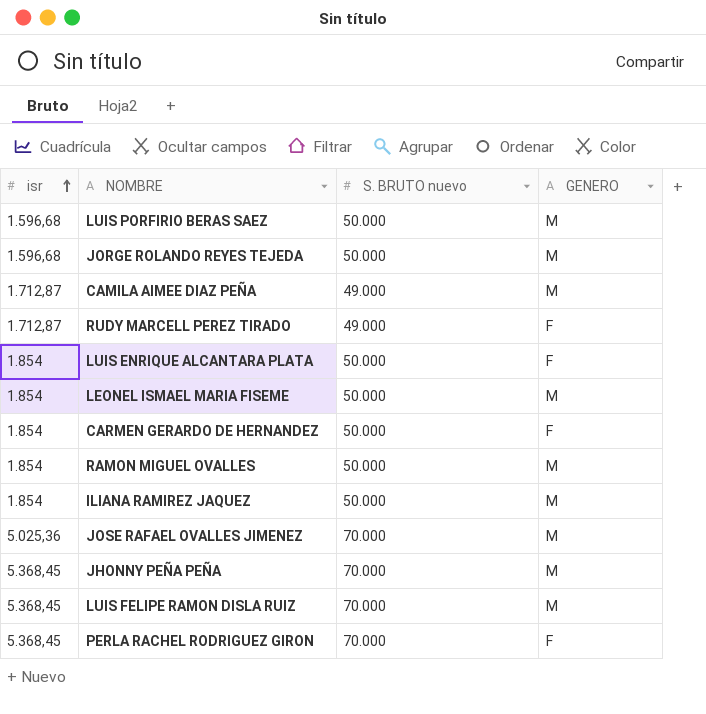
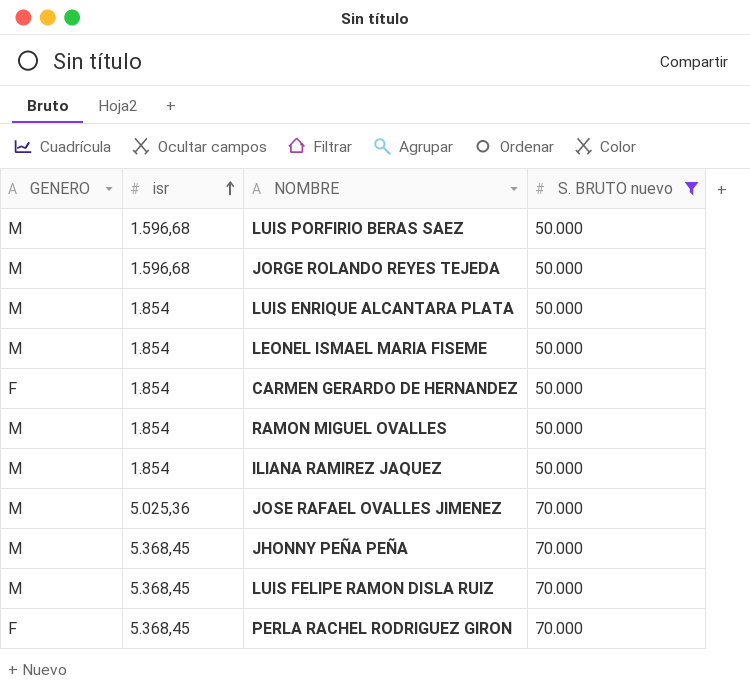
filter: none -> S. BRUTO nuevo != 49.000
column GENERO | position: 4 -> 1
LUIS ENRIQUE ALCANTARA PLATA | GENERO: F -> M

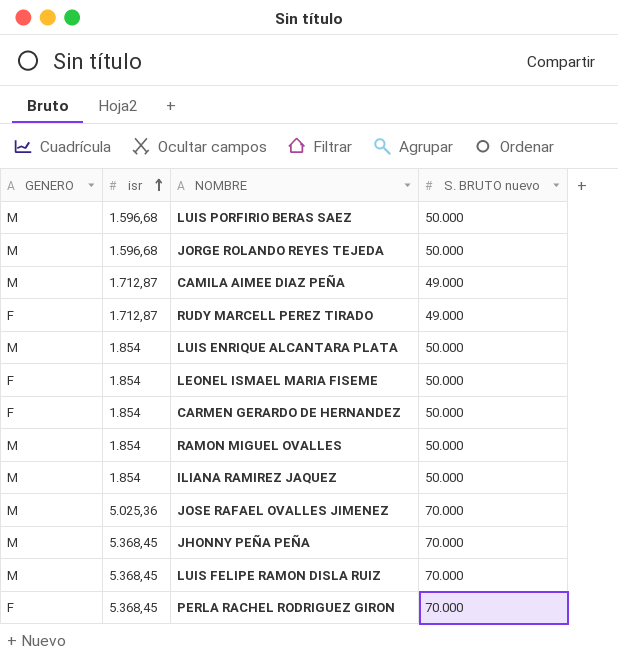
filter: S. BRUTO nuevo != 49.000 -> none
LEONEL ISMAEL MARIA FISEME | GENERO: M -> F

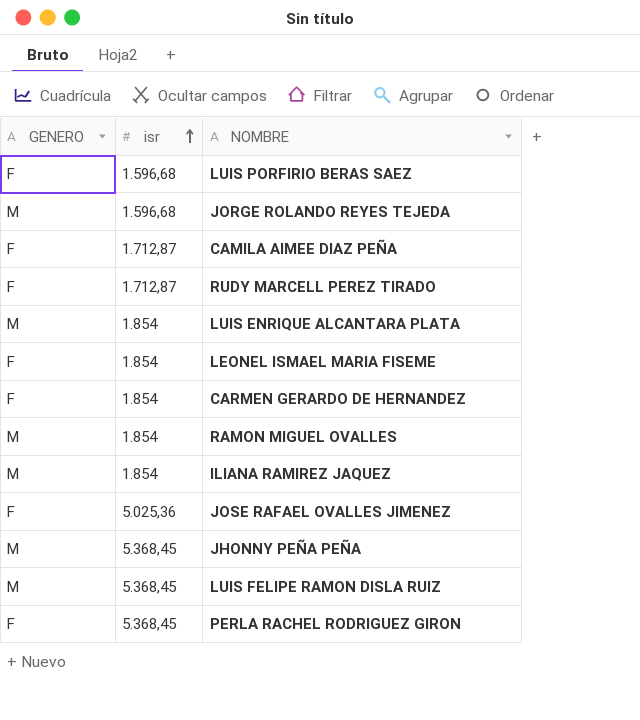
column S. BRUTO nuevo | position: 4 -> none
LUIS PORFIRIO BERAS SAEZ | GENERO: M -> F
CAMILA AIMEE DIAZ PEÑA | GENERO: M -> F
JOSE RAFAEL OVALLES JIMENEZ | GENERO: M -> F

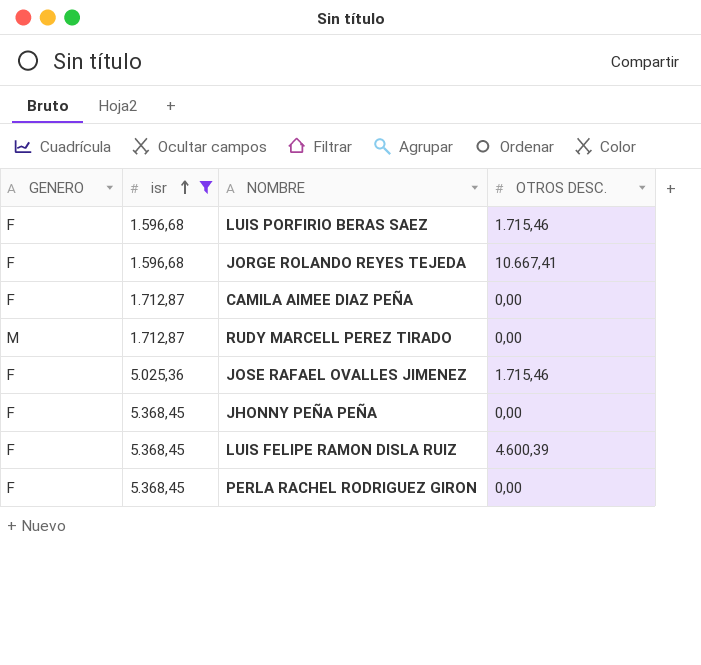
filter: none -> isr != 1.854
column OTROS DESC. | position: none -> 4
JORGE ROLANDO REYES TEJEDA | GENERO: M -> F
RUDY MARCELL PEREZ TIRADO | GENERO: F -> M
JHONNY PEÑA PEÑA | GENERO: M -> F
LUIS FELIPE RAMON DISLA RUIZ | GENERO: M -> F

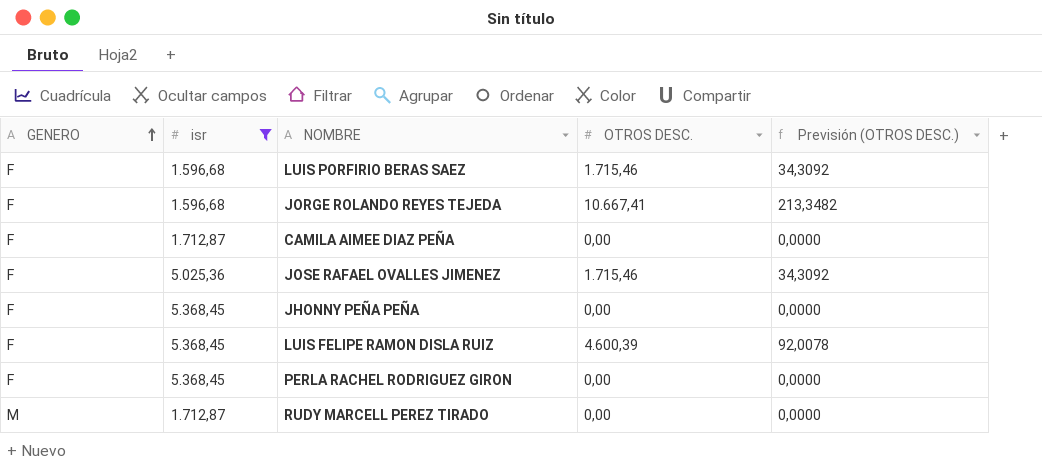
row order: isr ascending -> GENERO ascending
column Previsión (OTROS DESC.) | formula: none -> [OTROS DESC.] * 0,02

